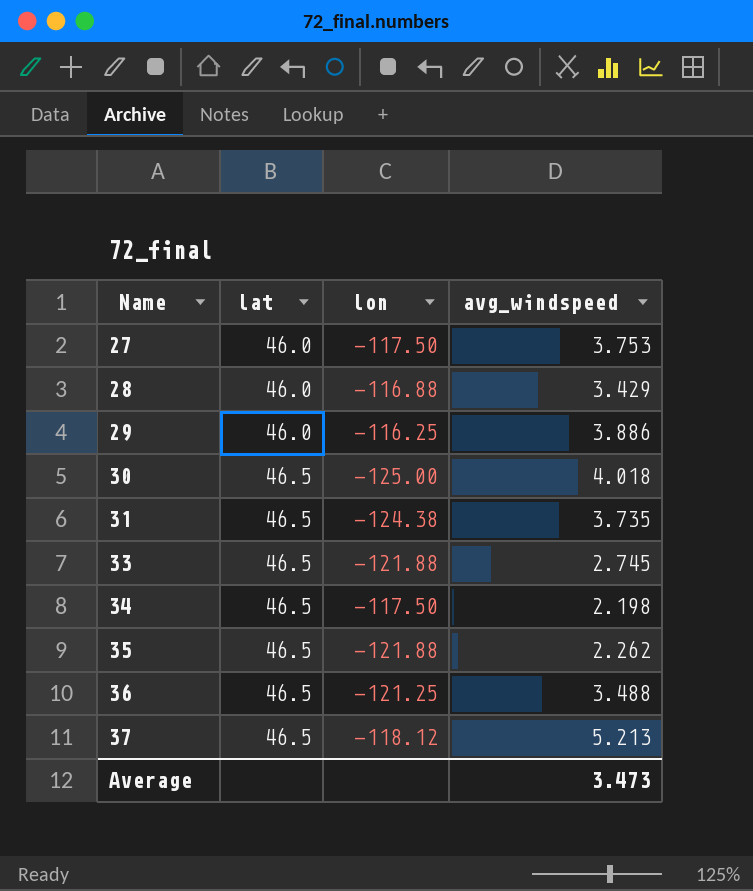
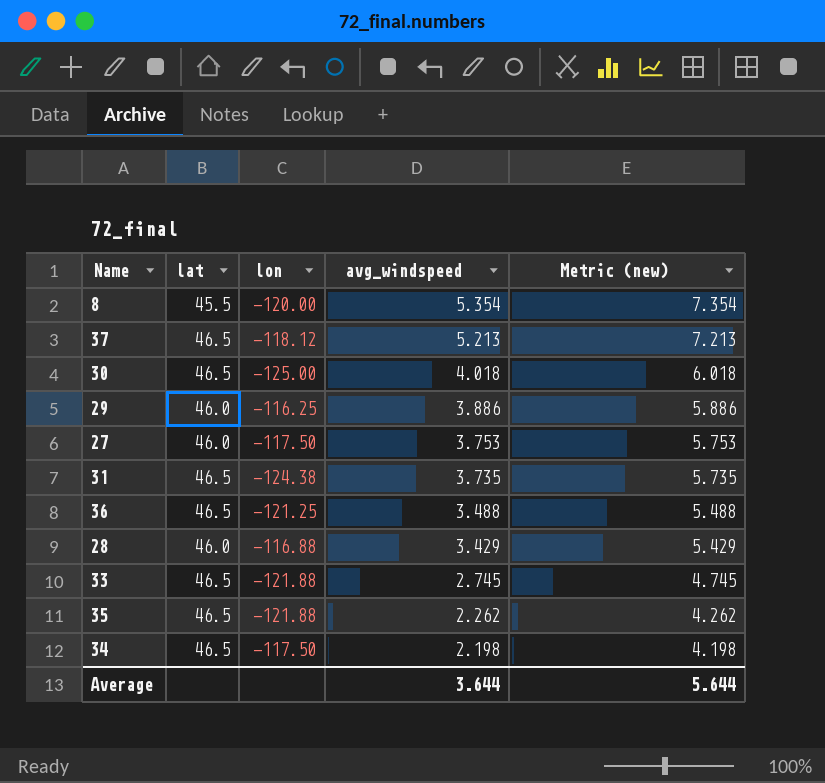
row order: Name ascending -> avg_windspeed descending
column Metric (new) | formula: none -> [avg_windspeed] + 2
row 8: none -> 45.5 | -120.00 | 5.354 | 7.354
Average | avg_windspeed: 3.473 -> 3.644

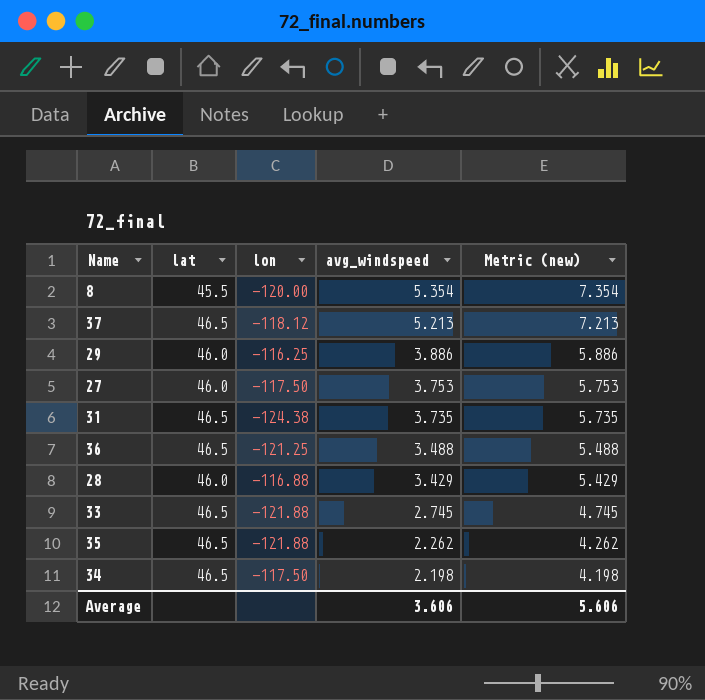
row 30: 46.5 | -125.00 | 4.018 | 6.018 -> none
Average | avg_windspeed: 3.644 -> 3.606
Average | Metric (new): 5.644 -> 5.606

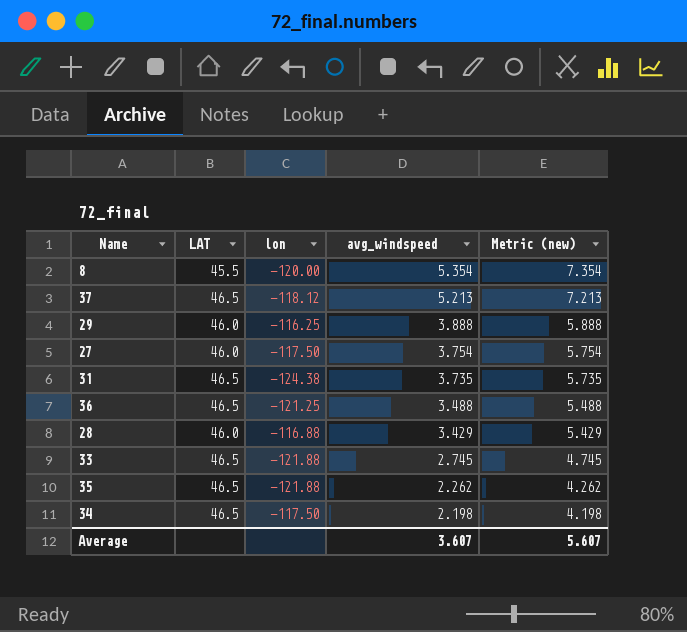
column name: lat -> LAT
29 | avg_windspeed: 3.886 -> 3.888
29 | Metric (new): 5.886 -> 5.888
27 | avg_windspeed: 3.753 -> 3.754
27 | Metric (new): 5.753 -> 5.754
Average | avg_windspeed: 3.606 -> 3.607
Average | Metric (new): 5.606 -> 5.607

